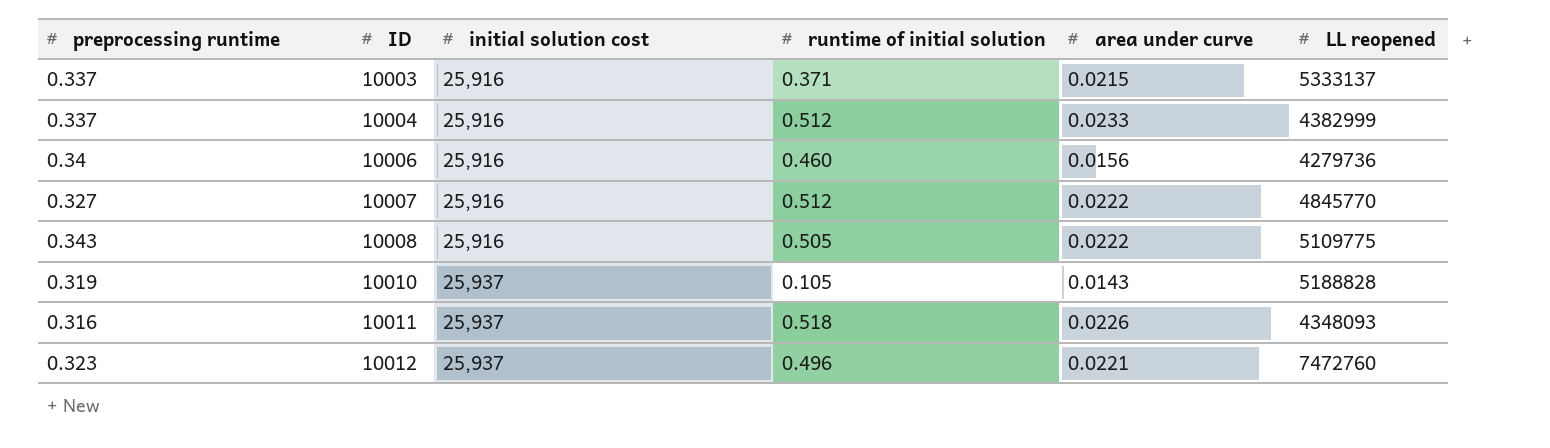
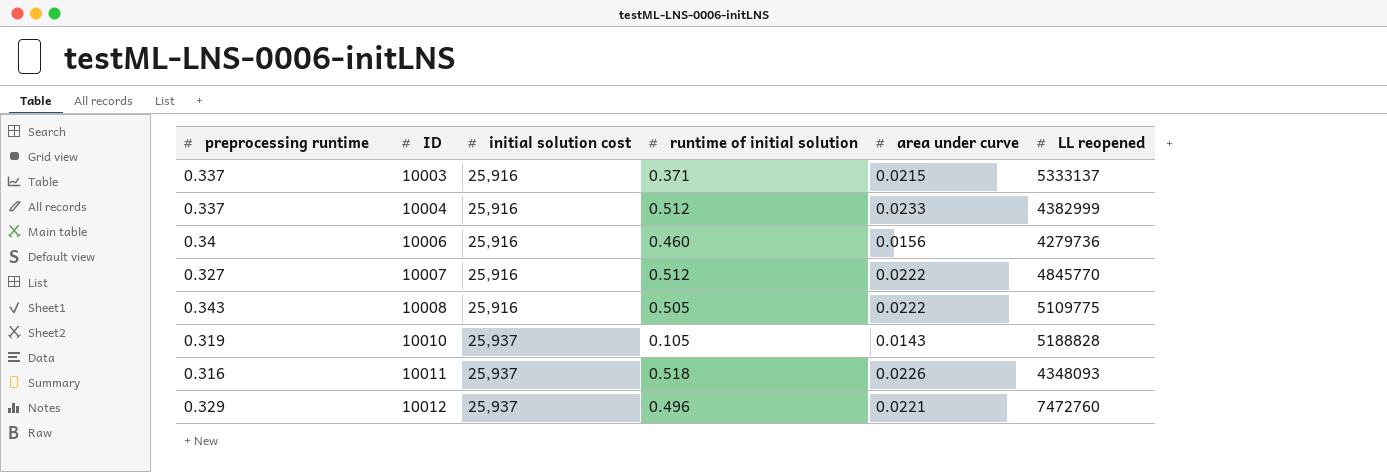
10012 | preprocessing runtime: 0.323 -> 0.329

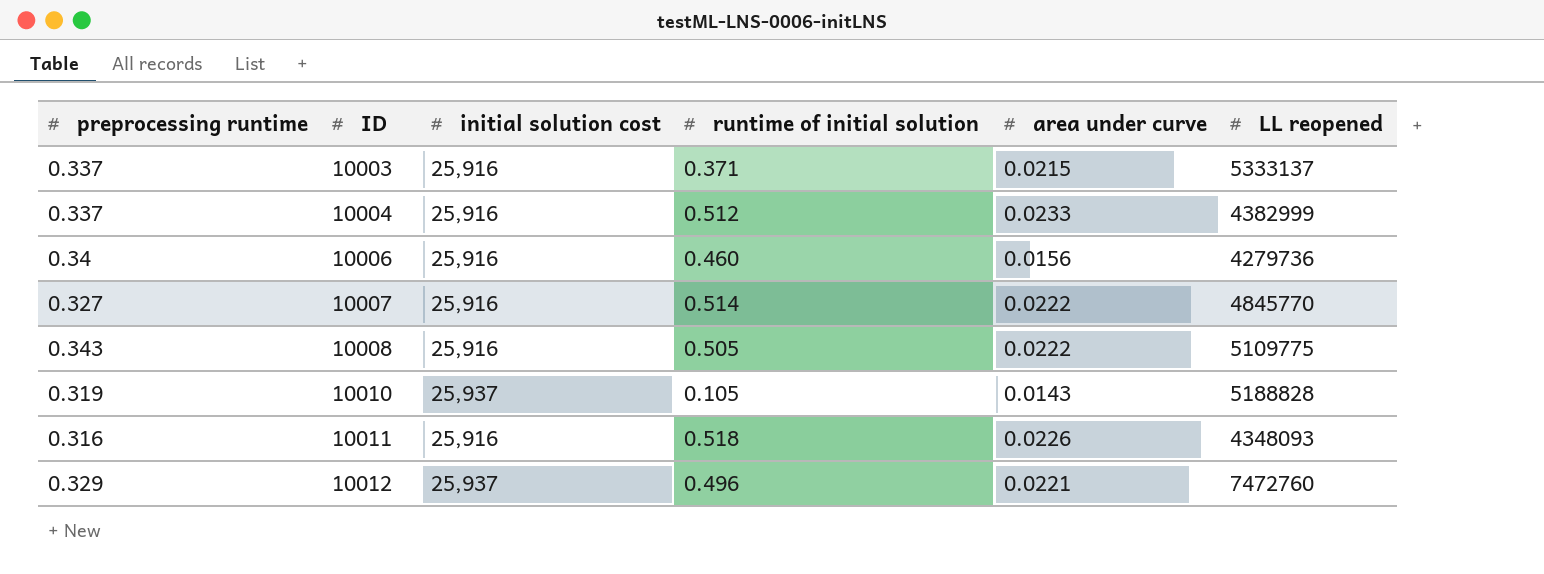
10007 | runtime of initial solution: 0.512 -> 0.514
10011 | initial solution cost: 25,937 -> 25,916

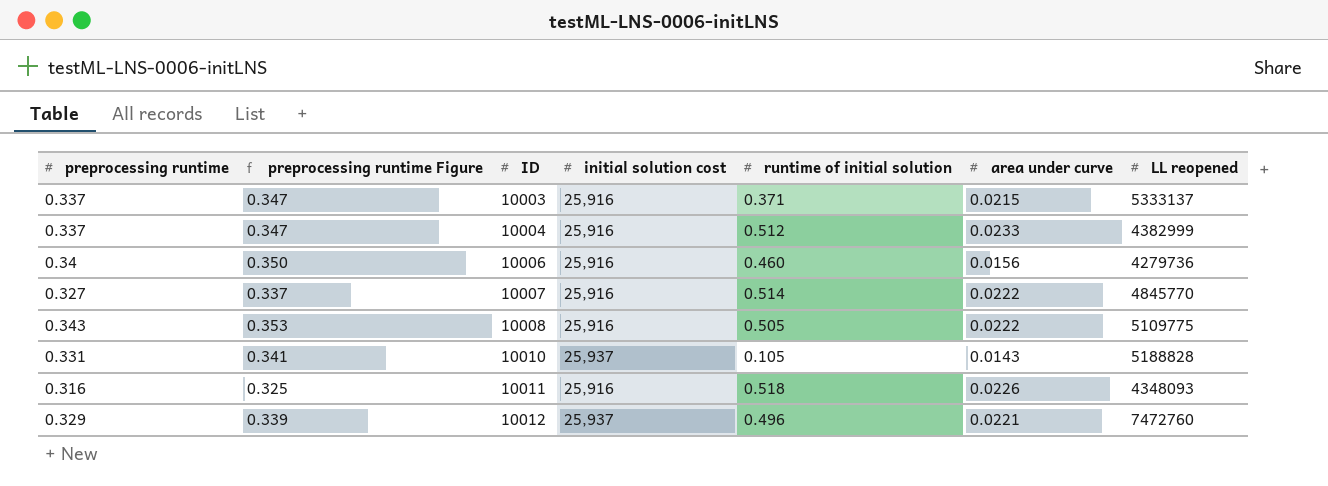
column preprocessing runtime Figure | formula: none -> [preprocessing runtime] * 1.03
10010 | preprocessing runtime: 0.319 -> 0.331

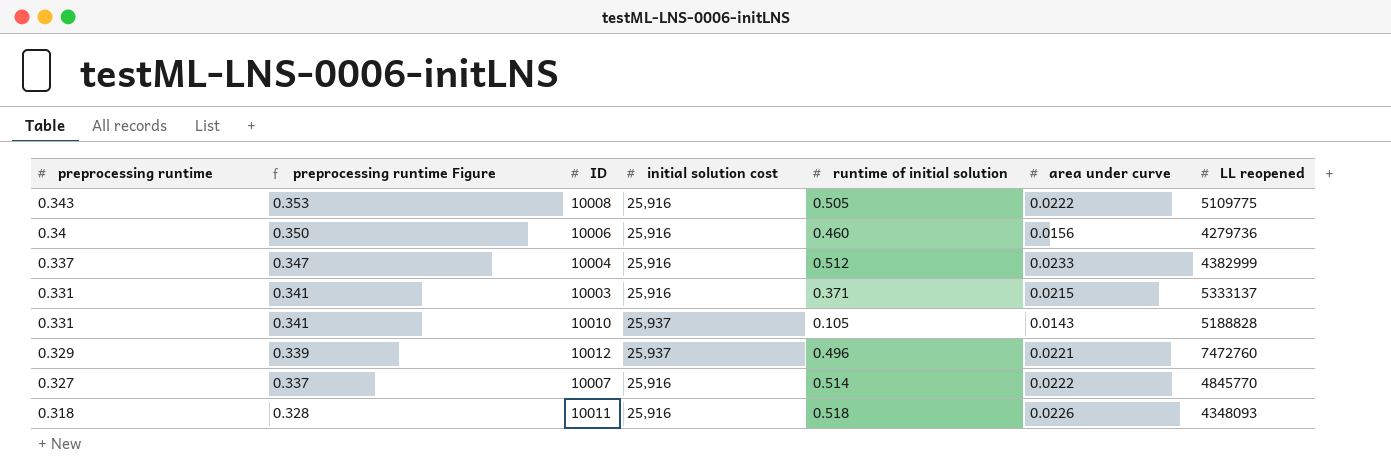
row order: ID ascending -> preprocessing runtime descending
10003 | preprocessing runtime: 0.337 -> 0.331
10003 | preprocessing runtime Figure: 0.347 -> 0.341
10011 | preprocessing runtime: 0.316 -> 0.318
10011 | preprocessing runtime Figure: 0.325 -> 0.328

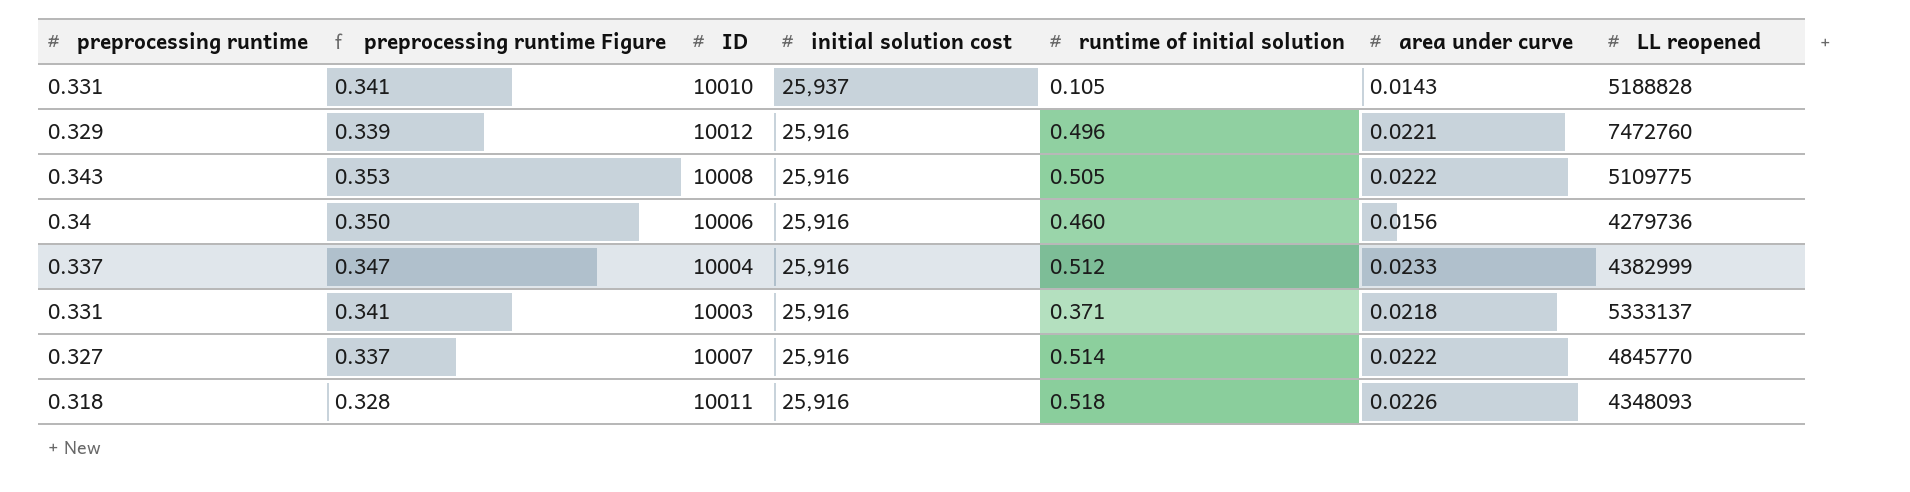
row order: preprocessing runtime descending -> initial solution cost descending
10012 | initial solution cost: 25,937 -> 25,916
10003 | area under curve: 0.0215 -> 0.0218

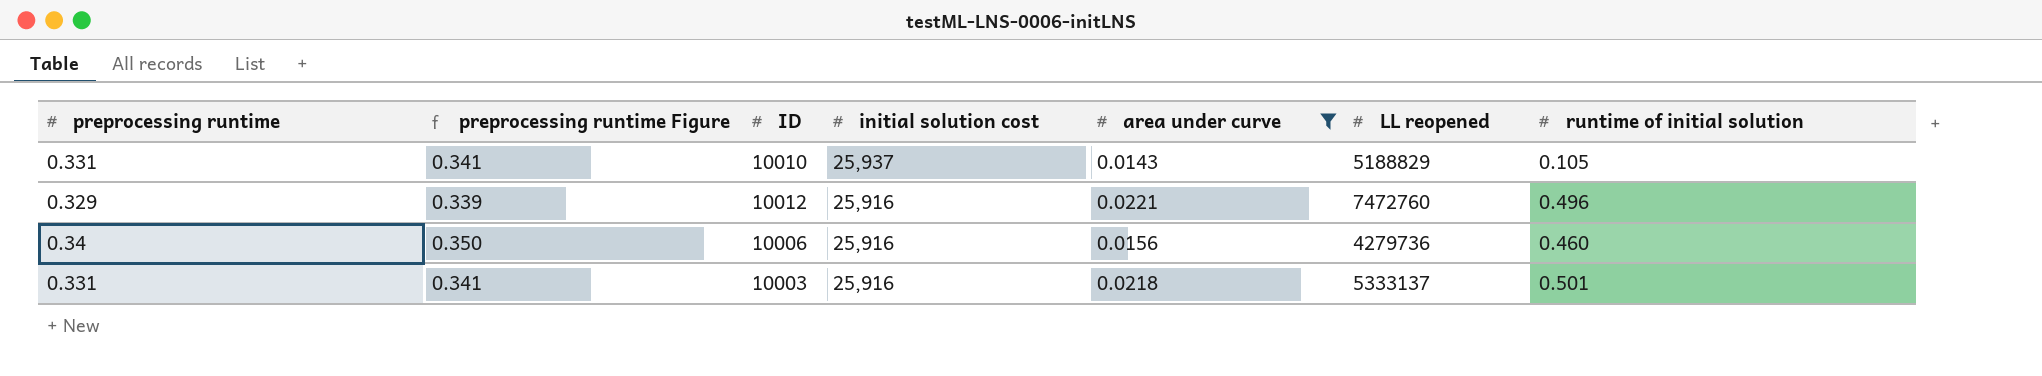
filter: none -> area under curve <= 0.0221
column runtime of initial solution | position: 5 -> 7
10010 | LL reopened: 5188828 -> 5188829
10003 | runtime of initial solution: 0.371 -> 0.501

